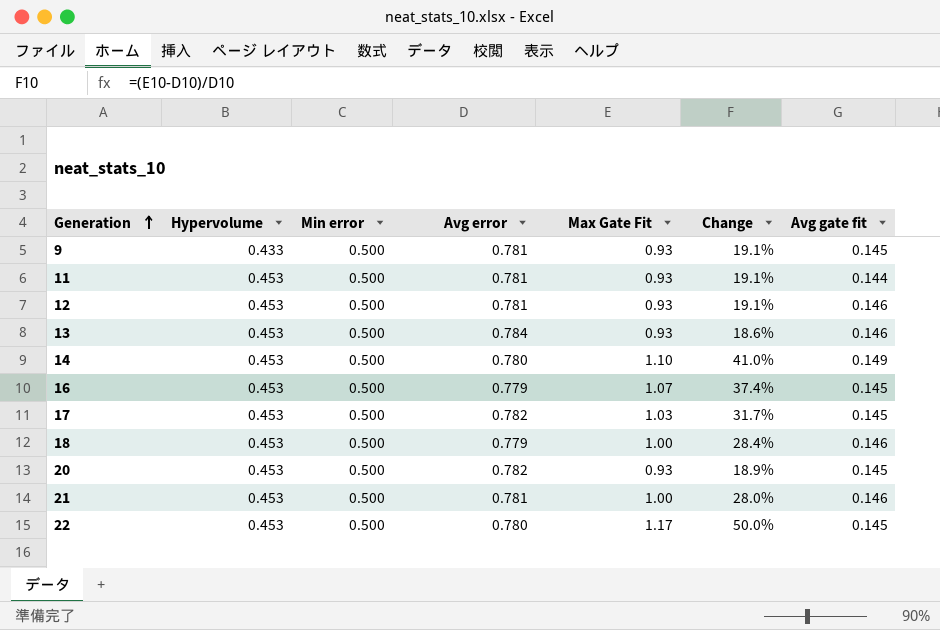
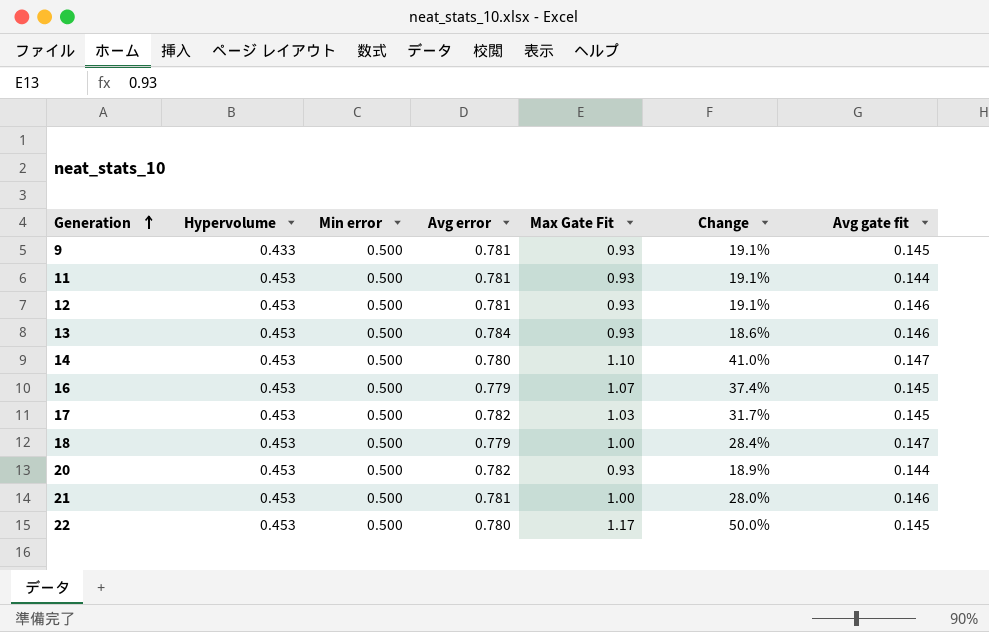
14 | Avg gate fit: 0.149 -> 0.147
18 | Avg gate fit: 0.146 -> 0.147
20 | Avg gate fit: 0.145 -> 0.144

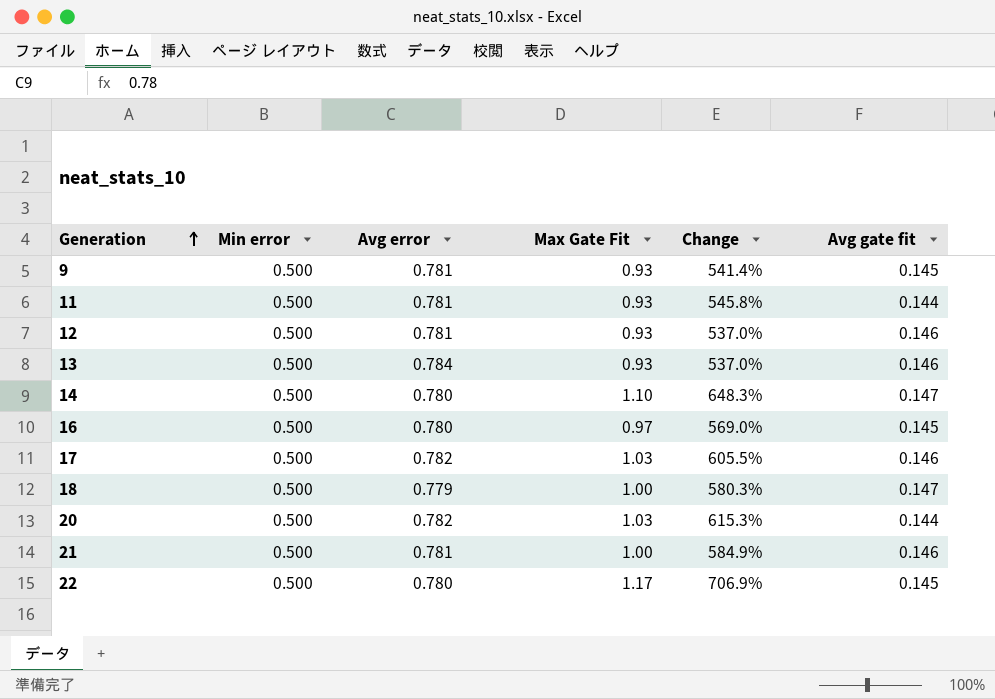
column Hypervolume | position: 2 -> none
column Change | formula: ([Max Gate Fit] - [Avg error]) / [Avg error] -> ([Max Gate Fit] - [Avg gate fit]) / [Avg gate fit]
16 | Avg error: 0.779 -> 0.780
16 | Max Gate Fit: 1.07 -> 0.97
17 | Avg gate fit: 0.145 -> 0.146
20 | Max Gate Fit: 0.93 -> 1.03

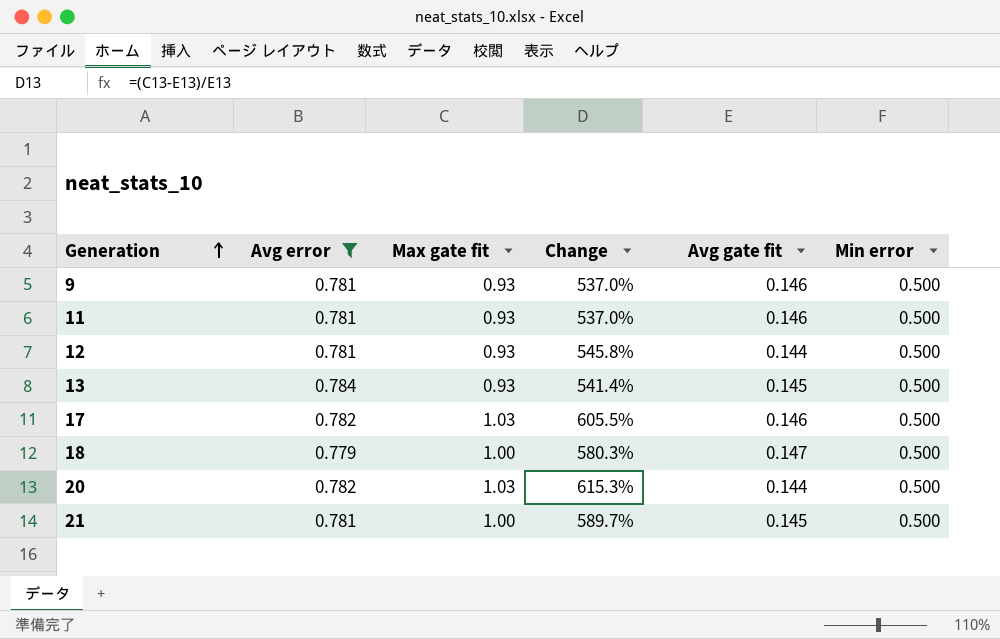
filter: none -> Avg error != 0.780
column name: Max Gate Fit -> Max gate fit
column Min error | position: 2 -> 6
9 | Change: 541.4% -> 537.0%
9 | Avg gate fit: 0.145 -> 0.146
11 | Change: 545.8% -> 537.0%
11 | Avg gate fit: 0.144 -> 0.146
12 | Change: 537.0% -> 545.8%
12 | Avg gate fit: 0.146 -> 0.144
13 | Change: 537.0% -> 541.4%
13 | Avg gate fit: 0.146 -> 0.145
21 | Change: 584.9% -> 589.7%
21 | Avg gate fit: 0.146 -> 0.145

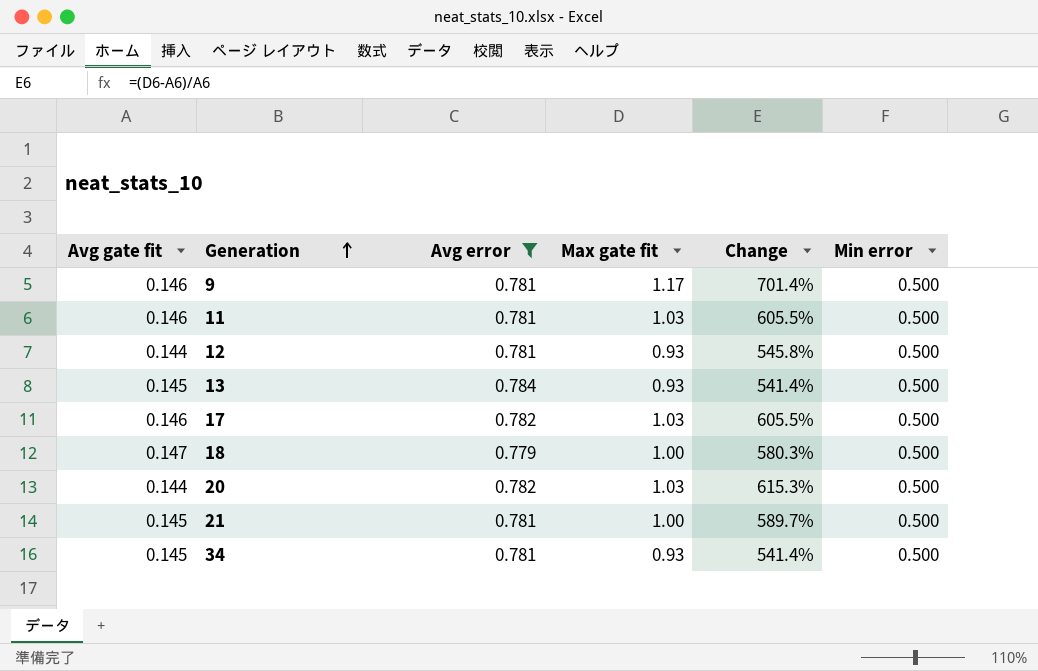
column Avg gate fit | position: 5 -> 1
9 | Max gate fit: 0.93 -> 1.17
9 | Change: 537.0% -> 701.4%
11 | Max gate fit: 0.93 -> 1.03
11 | Change: 537.0% -> 605.5%
row 34: none -> 0.145 | 0.781 | 0.93 | 541.4% | 0.500

